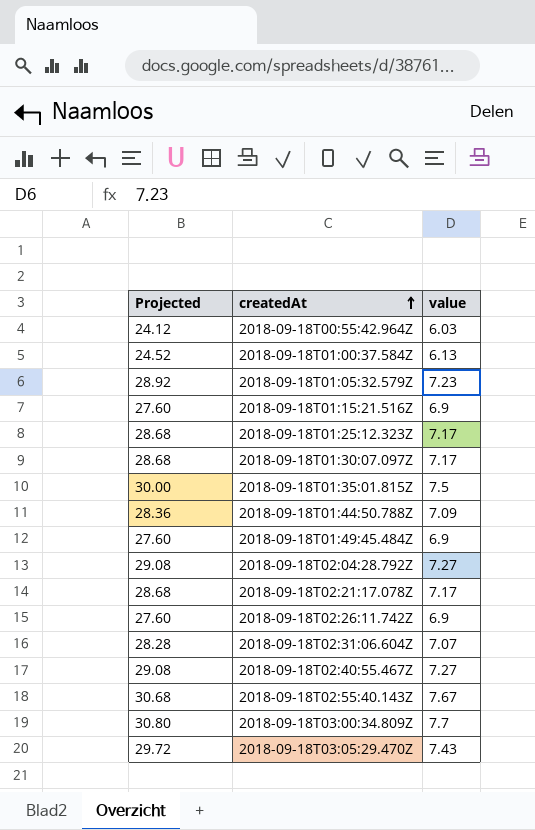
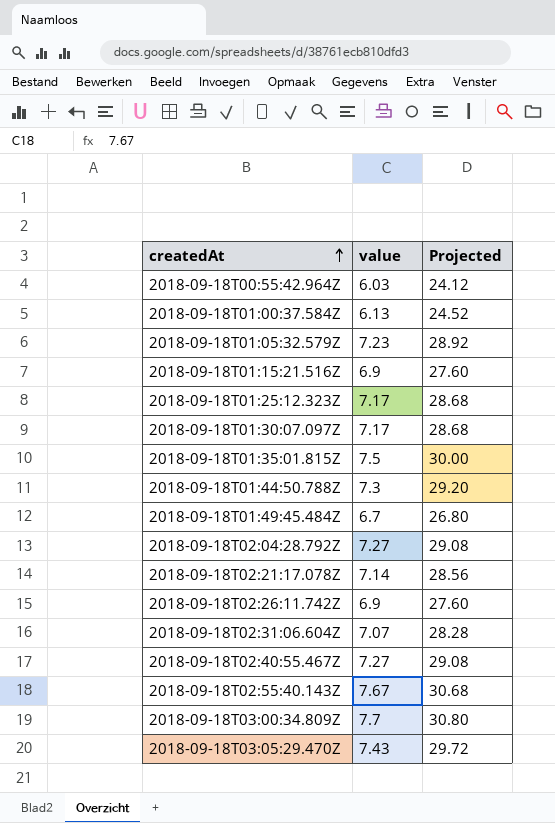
column Projected | position: 1 -> 3
2018-09-18T01:44:50.788Z | value: 7.09 -> 7.3
2018-09-18T01:44:50.788Z | Projected: 28.36 -> 29.20
2018-09-18T01:49:45.484Z | value: 6.9 -> 6.7
2018-09-18T01:49:45.484Z | Projected: 27.60 -> 26.80
2018-09-18T02:21:17.078Z | value: 7.17 -> 7.14
2018-09-18T02:21:17.078Z | Projected: 28.68 -> 28.56

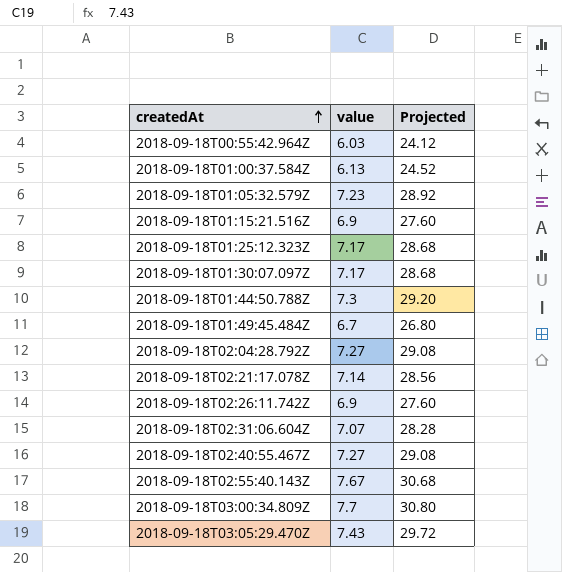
row 2018-09-18T01:35:01.815Z: 7.5 | 30.00 -> none

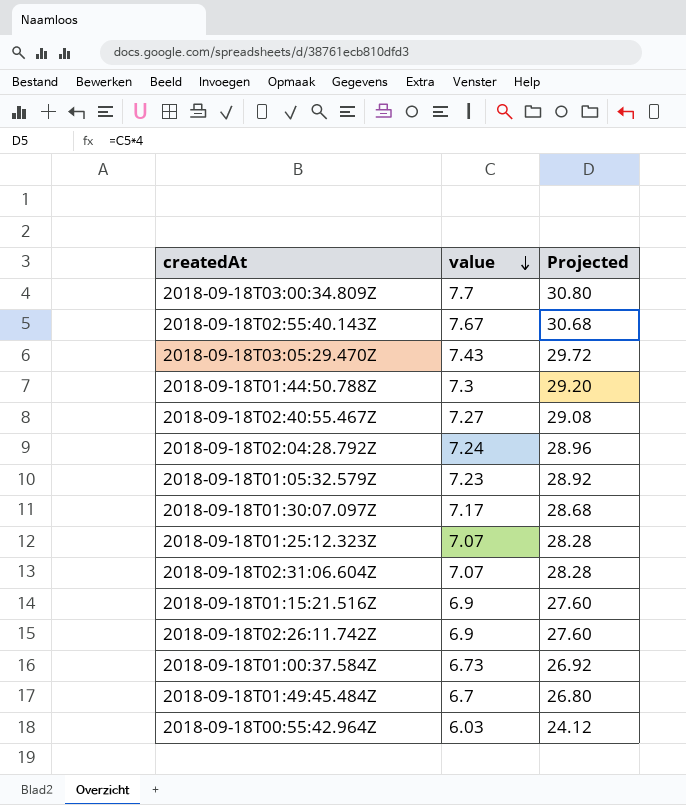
row order: createdAt ascending -> value descending
row 2018-09-18T02:21:17.078Z: 7.14 | 28.56 -> none
2018-09-18T02:04:28.792Z | value: 7.27 -> 7.24
2018-09-18T02:04:28.792Z | Projected: 29.08 -> 28.96
2018-09-18T01:25:12.323Z | value: 7.17 -> 7.07
2018-09-18T01:25:12.323Z | Projected: 28.68 -> 28.28
2018-09-18T01:00:37.584Z | value: 6.13 -> 6.73
2018-09-18T01:00:37.584Z | Projected: 24.52 -> 26.92

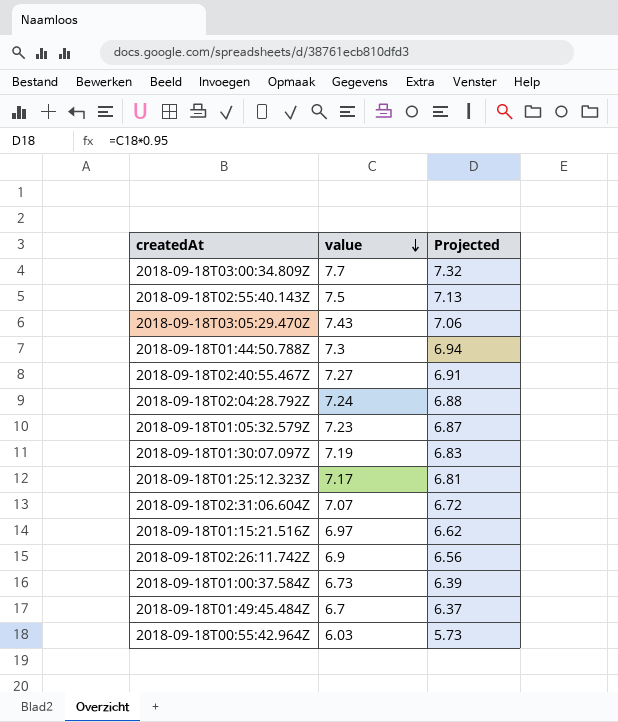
column Projected | formula: [value] * 4 -> [value] * 0.95
2018-09-18T02:55:40.143Z | value: 7.67 -> 7.5
2018-09-18T01:30:07.097Z | value: 7.17 -> 7.19
2018-09-18T01:25:12.323Z | value: 7.07 -> 7.17
2018-09-18T01:15:21.516Z | value: 6.9 -> 6.97

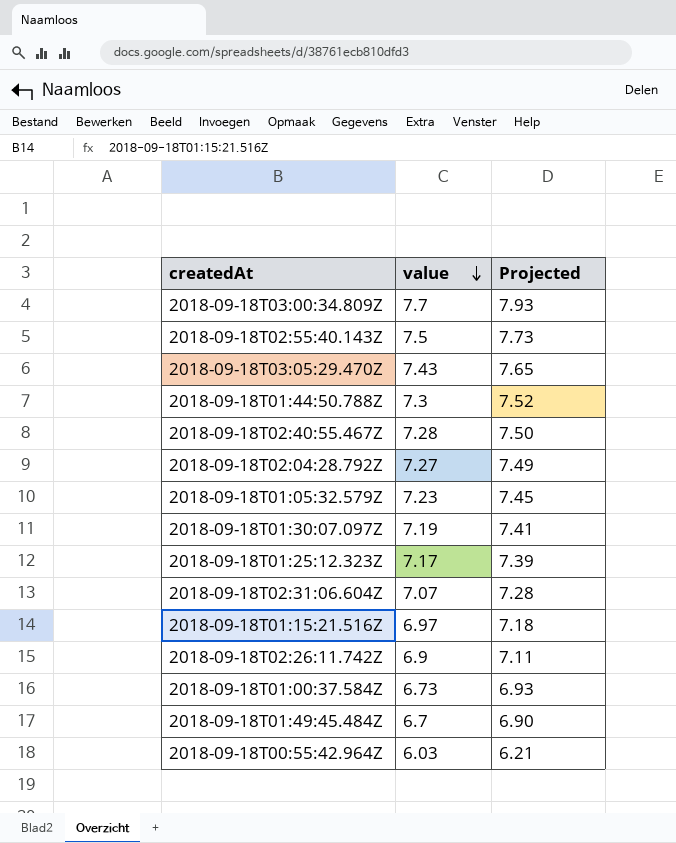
column Projected | formula: [value] * 0.95 -> [value] * 1.03
2018-09-18T02:40:55.467Z | value: 7.27 -> 7.28
2018-09-18T02:04:28.792Z | value: 7.24 -> 7.27

